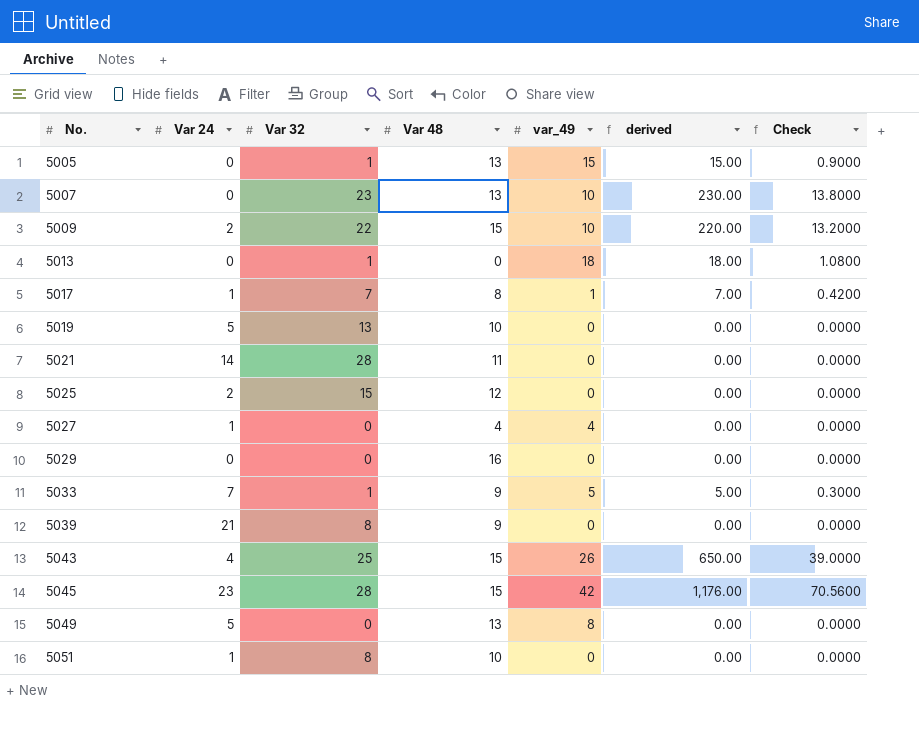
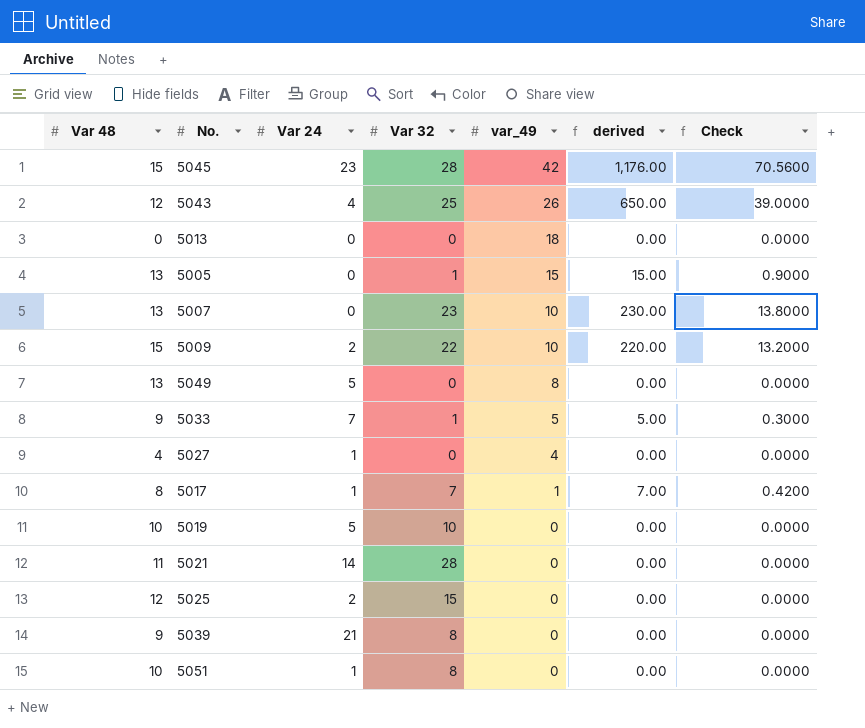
row order: No. ascending -> var_49 descending
column Var 48 | position: 4 -> 1
row 5029: 0 | 0 | 16 | 0 | 0.00 | 0.0000 -> none
5043 | Var 48: 15 -> 12
5013 | Var 32: 1 -> 0
5013 | derived: 18.00 -> 0.00
5013 | Check: 1.0800 -> 0.0000
5019 | Var 32: 13 -> 10

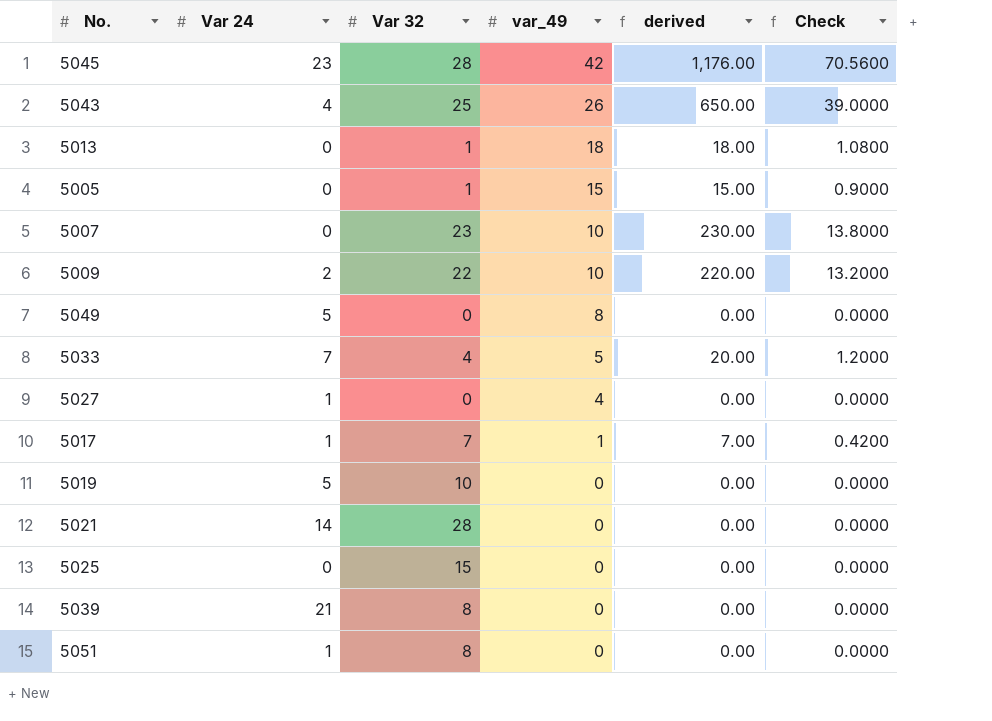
column Var 48 | position: 1 -> none
5013 | Var 32: 0 -> 1
5013 | derived: 0.00 -> 18.00
5013 | Check: 0.0000 -> 1.0800
5033 | Var 32: 1 -> 4
5033 | derived: 5.00 -> 20.00
5033 | Check: 0.3000 -> 1.2000
5025 | Var 24: 2 -> 0

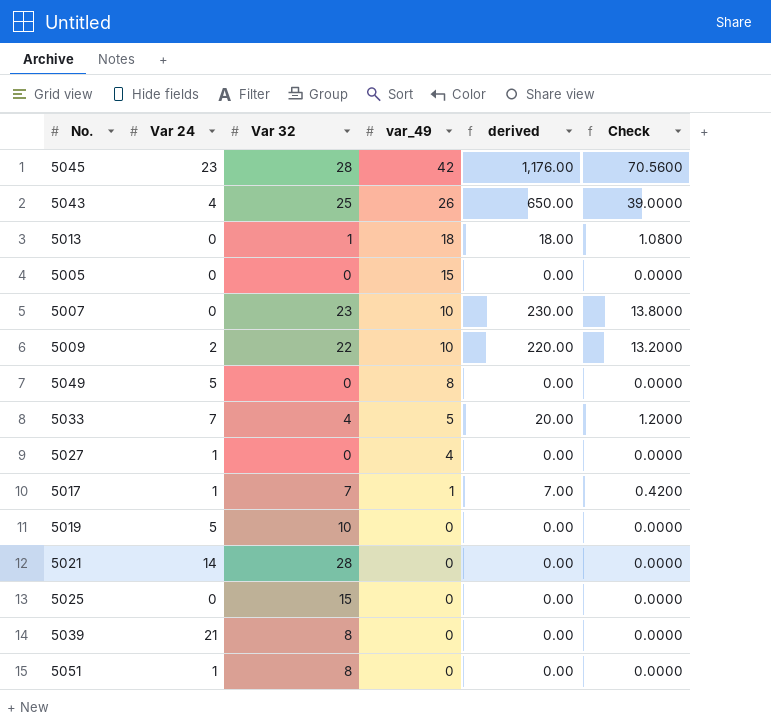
5005 | Var 32: 1 -> 0
5005 | derived: 15.00 -> 0.00
5005 | Check: 0.9000 -> 0.0000

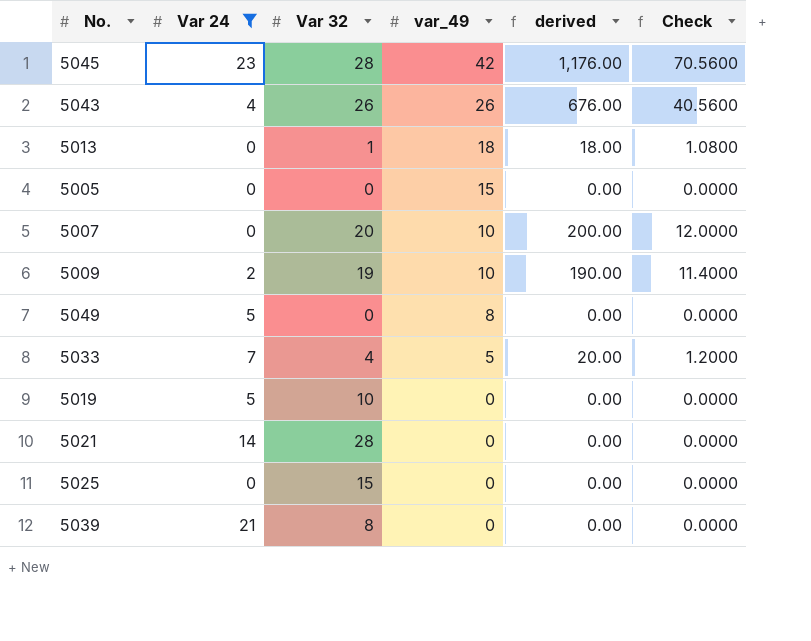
filter: none -> Var 24 != 1
5043 | Var 32: 25 -> 26
5043 | derived: 650.00 -> 676.00
5043 | Check: 39.0000 -> 40.5600
5007 | Var 32: 23 -> 20
5007 | derived: 230.00 -> 200.00
5007 | Check: 13.8000 -> 12.0000
5009 | Var 32: 22 -> 19
5009 | derived: 220.00 -> 190.00
5009 | Check: 13.2000 -> 11.4000

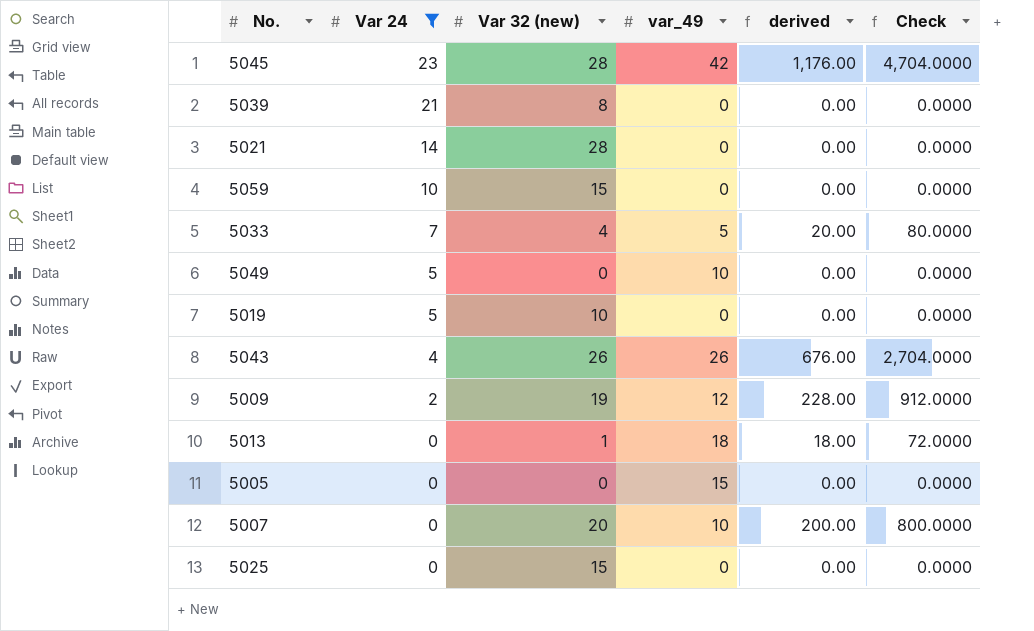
row order: var_49 descending -> Var 24 descending
column name: Var 32 -> Var 32 (new)
column Check | formula: [derived] * 0.06 -> [derived] * 4
row 5059: none -> 10 | 15 | 0 | 0.00 | 0.0000
5049 | var_49: 8 -> 10
5009 | var_49: 10 -> 12
5009 | derived: 190.00 -> 228.00

